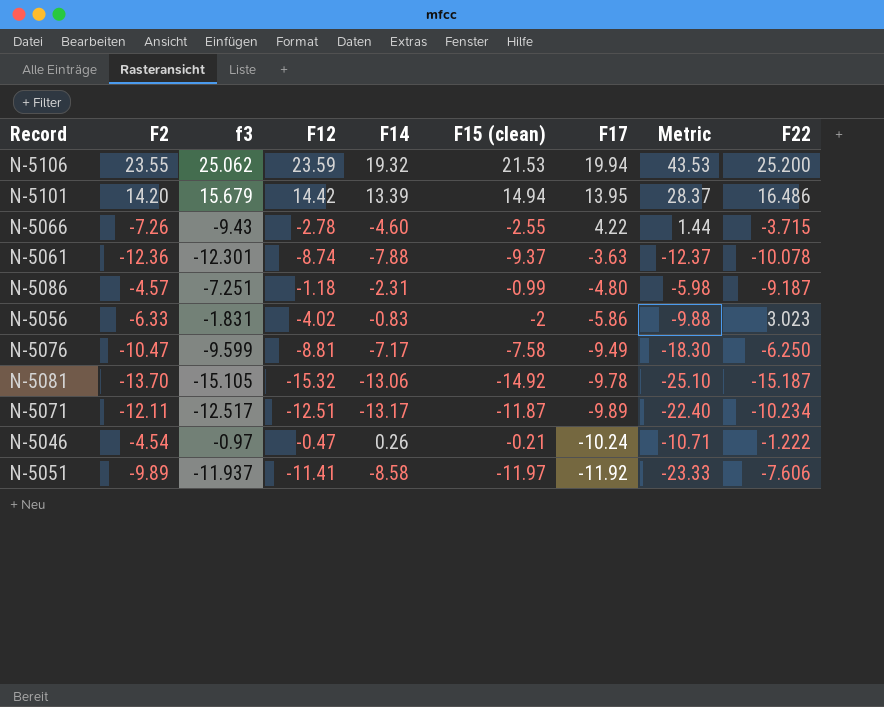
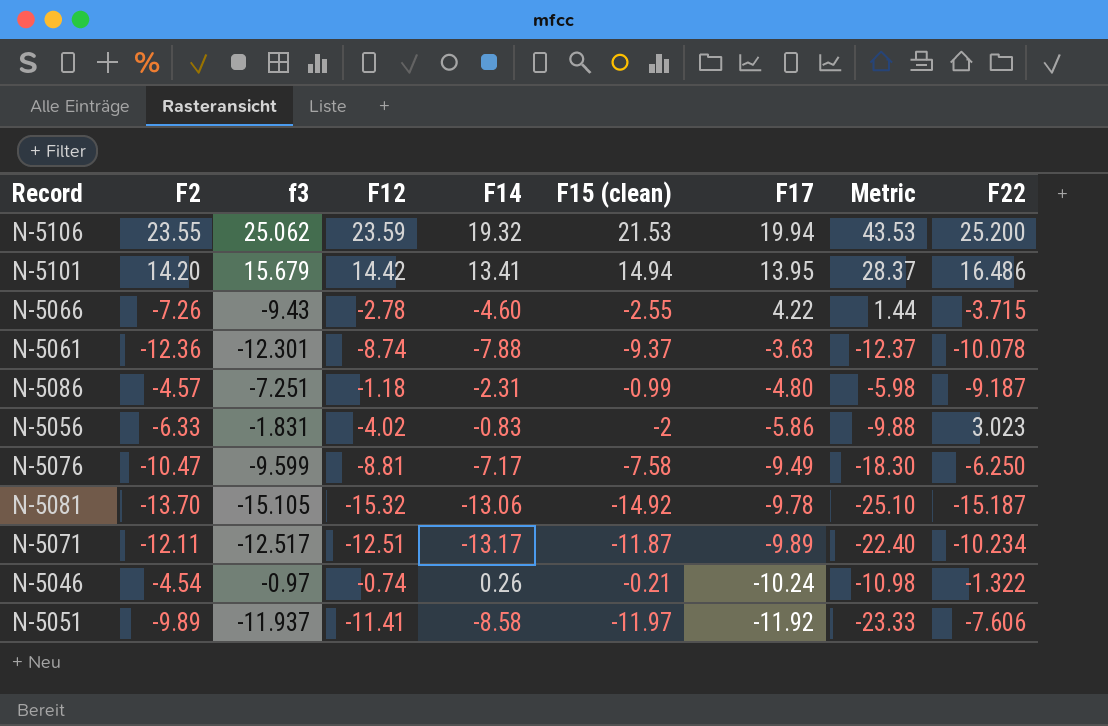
N-5101 | F14: 13.39 -> 13.41
N-5046 | F12: -0.47 -> -0.74
N-5046 | Metric: -10.71 -> -10.98
N-5046 | F22: -1.222 -> -1.322

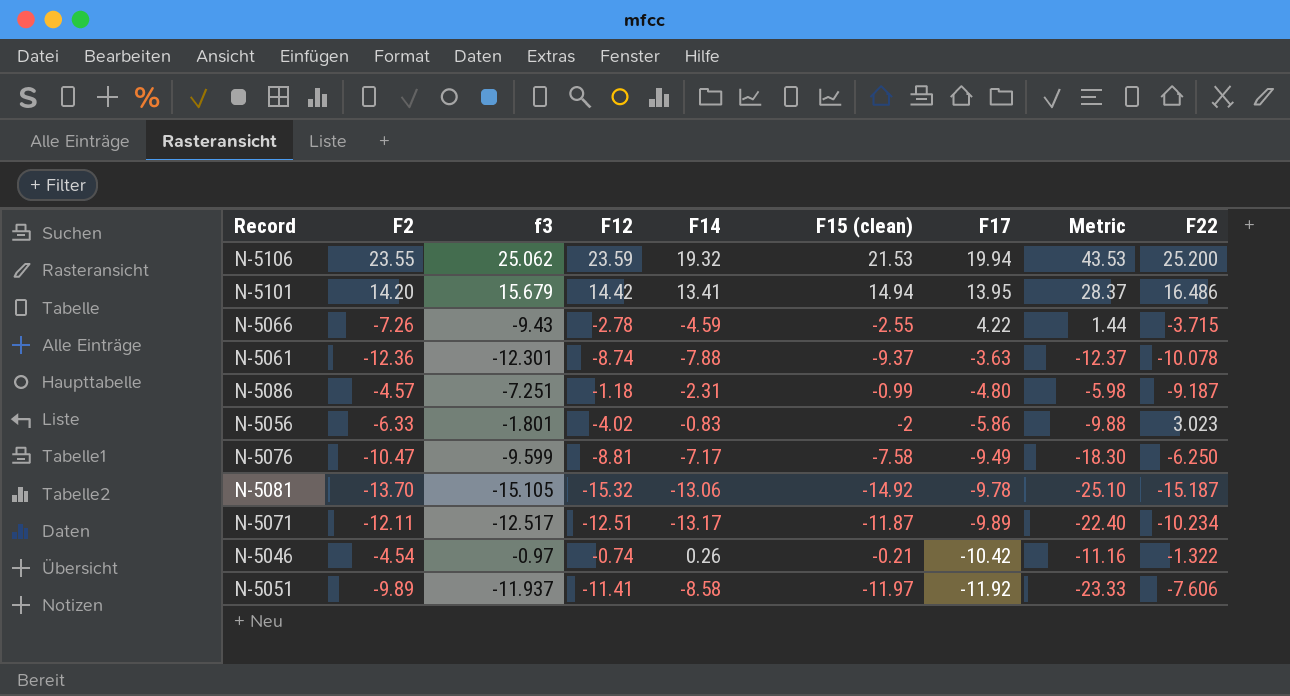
N-5066 | F14: -4.60 -> -4.59
N-5056 | f3: -1.831 -> -1.801
N-5046 | F17: -10.24 -> -10.42
N-5046 | Metric: -10.98 -> -11.16

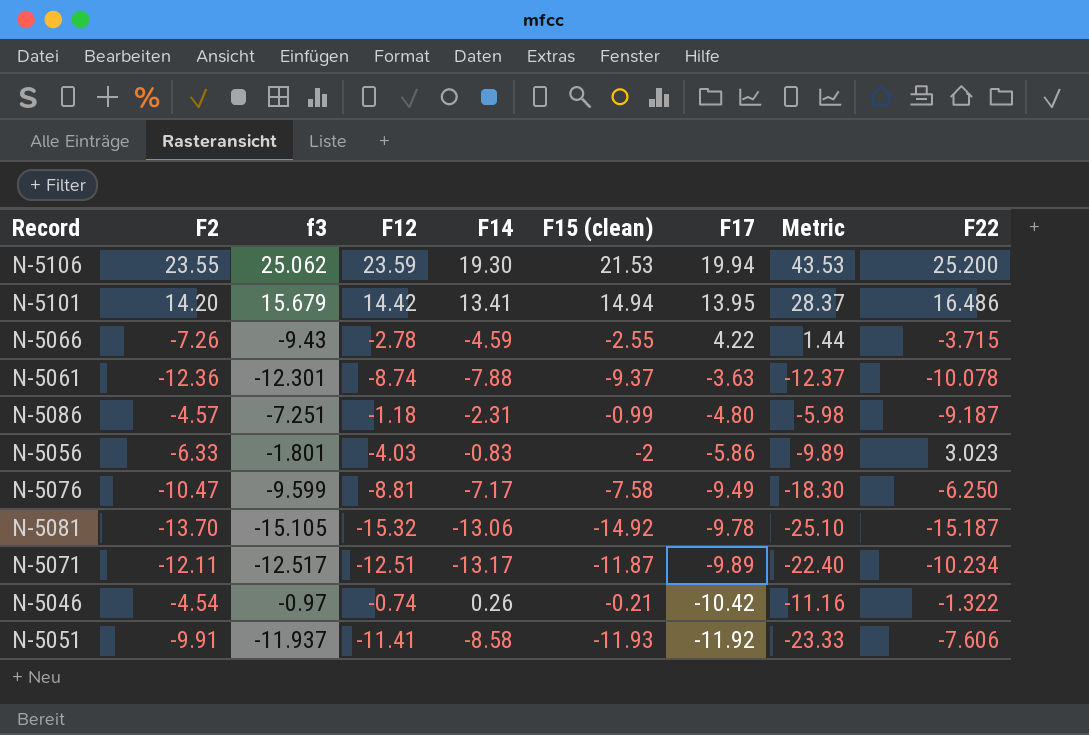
N-5106 | F14: 19.32 -> 19.30
N-5056 | F12: -4.02 -> -4.03
N-5056 | Metric: -9.88 -> -9.89
N-5051 | F2: -9.89 -> -9.91
N-5051 | F15 (clean): -11.97 -> -11.93

